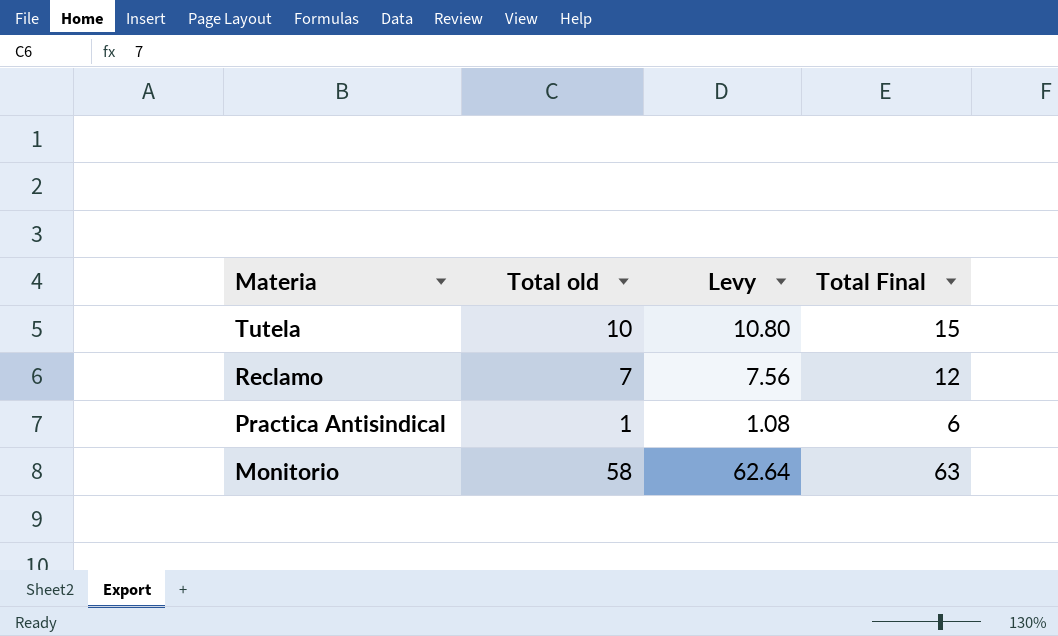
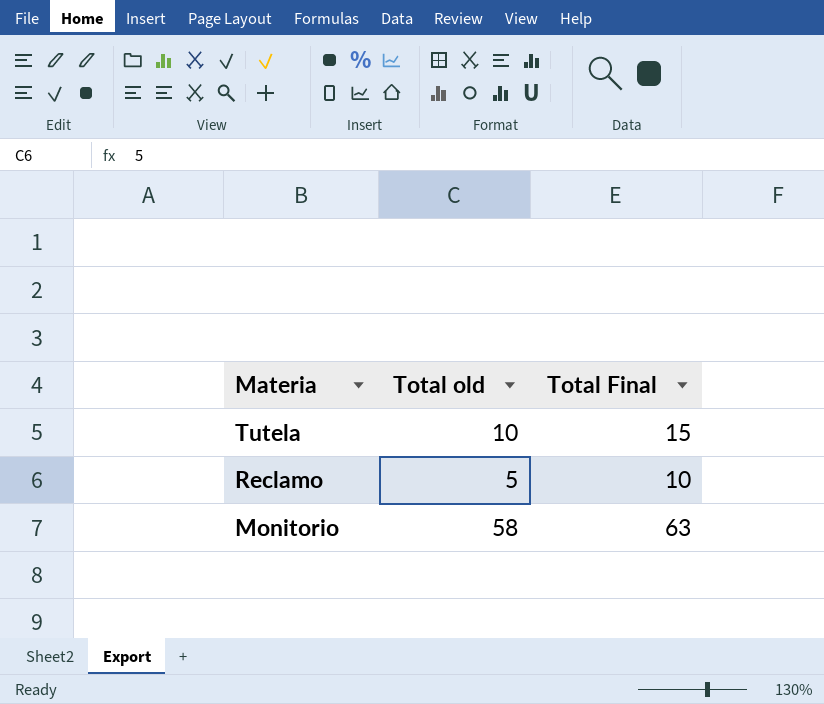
column Levy | formula: [Total old] * 1.08 -> none
row Practica Antisindical: 1 | 1.08 | 6 -> none
Reclamo | Total old: 7 -> 5
Reclamo | Total Final: 12 -> 10

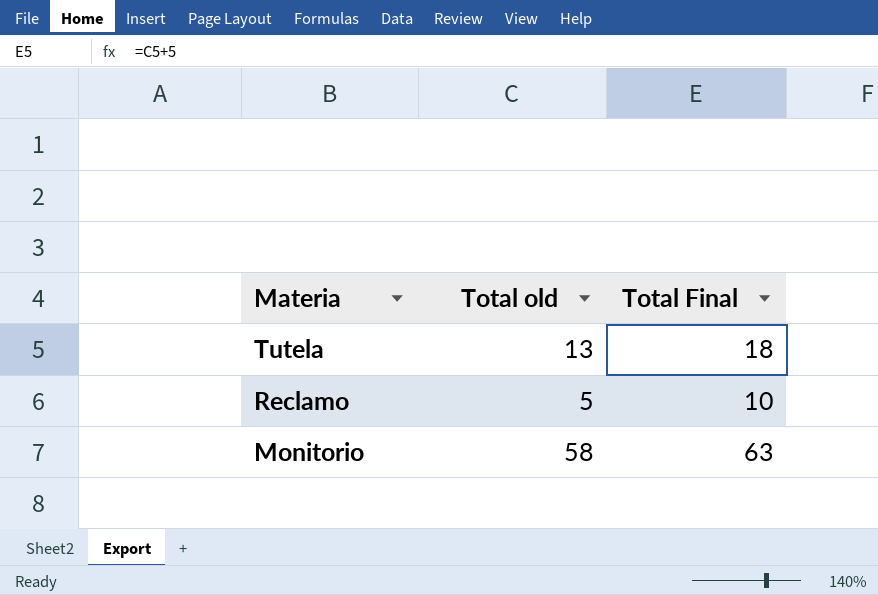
Tutela | Total old: 10 -> 13
Tutela | Total Final: 15 -> 18

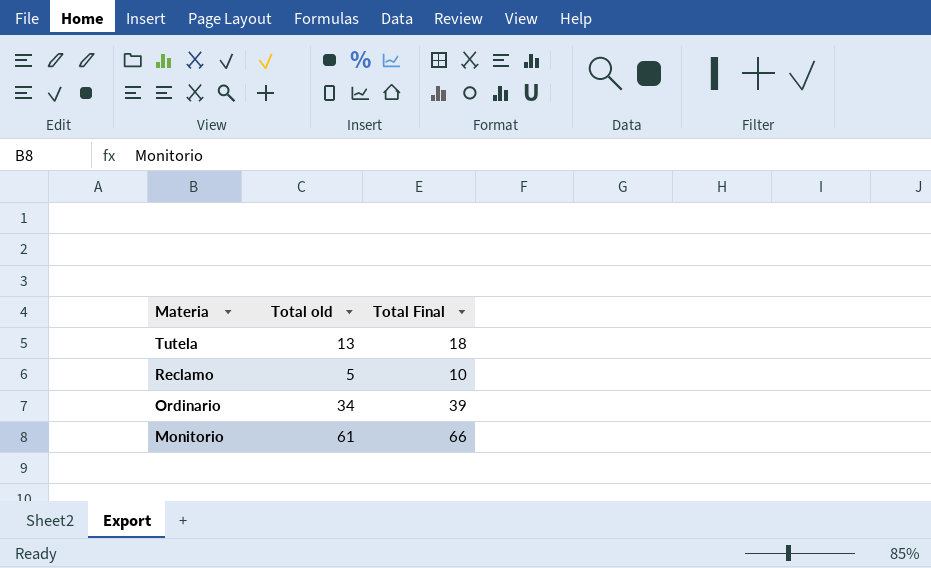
row Ordinario: none -> 34 | 39
Monitorio | Total old: 58 -> 61
Monitorio | Total Final: 63 -> 66

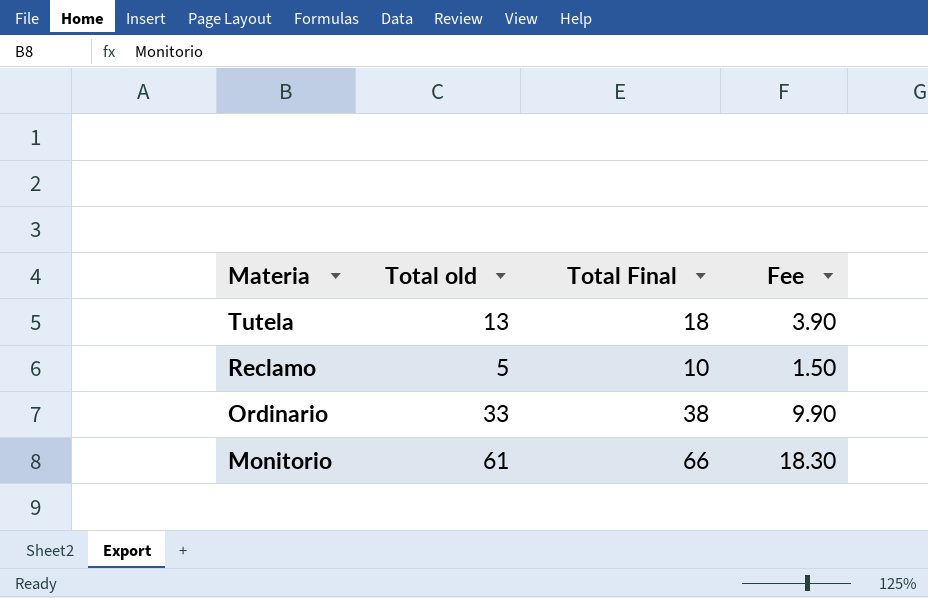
column Fee | formula: none -> [Total old] * 0.3
Ordinario | Total old: 34 -> 33
Ordinario | Total Final: 39 -> 38

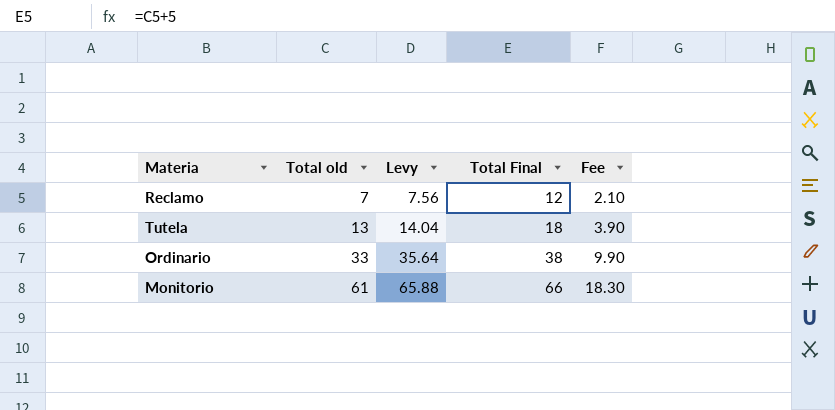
row order: Materia descending -> Total old ascending
column Levy | formula: none -> [Total old] * 1.08
Reclamo | Total old: 5 -> 7
Reclamo | Total Final: 10 -> 12
Reclamo | Fee: 1.50 -> 2.10

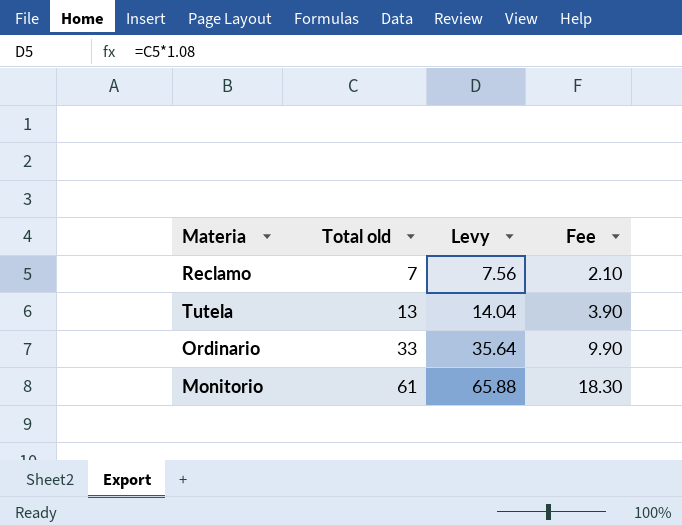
column Total Final | formula: [Total old] + 5 -> none

